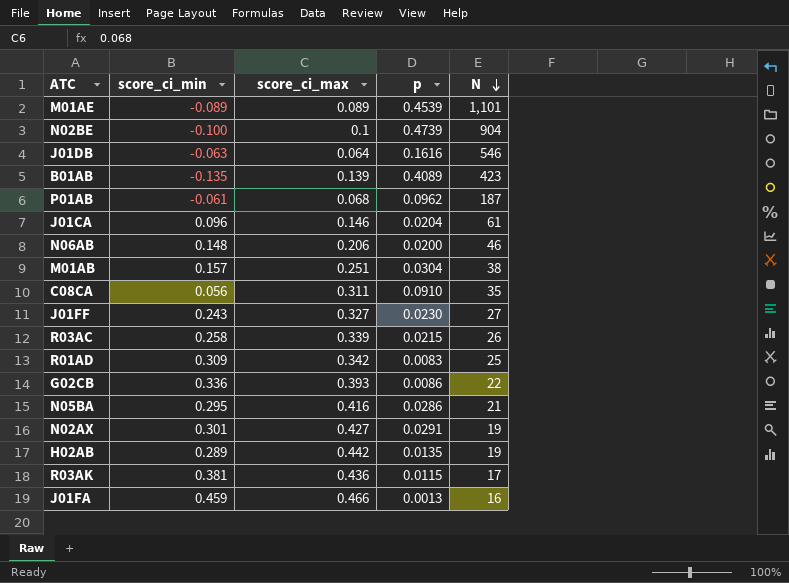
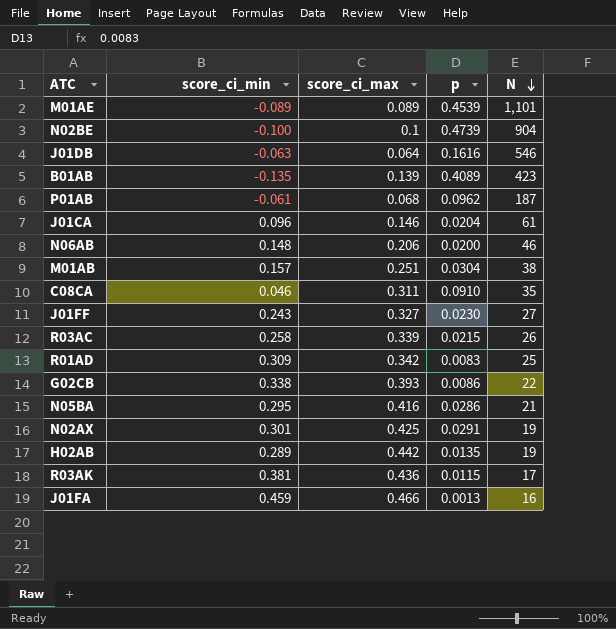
C08CA | score_ci_min: 0.056 -> 0.046
G02CB | score_ci_min: 0.336 -> 0.338
N02AX | score_ci_max: 0.427 -> 0.425

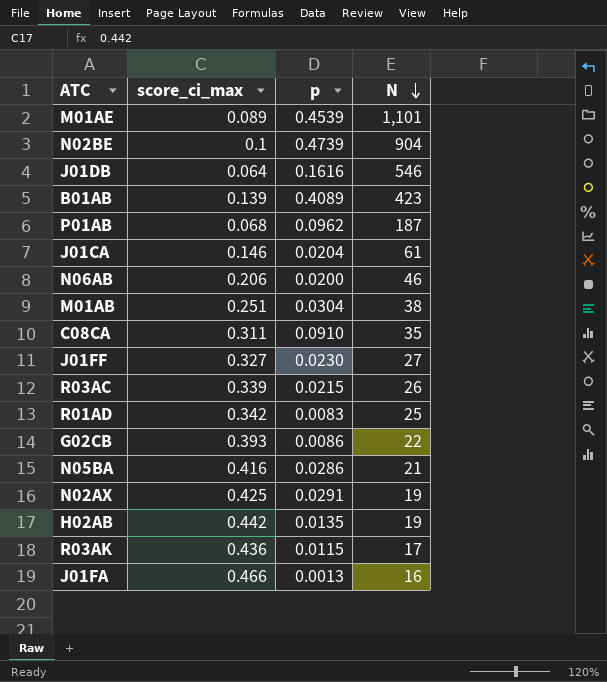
column score_ci_min | position: 2 -> none

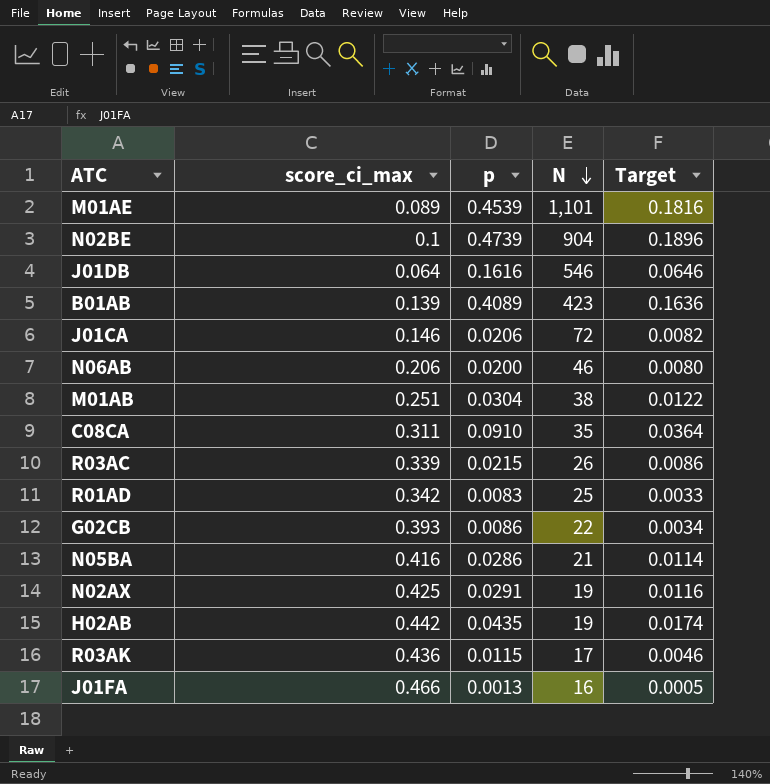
column Target | formula: none -> [p] * 0.4
row P01AB: 0.068 | 0.0962 | 187 -> none
row J01FF: 0.327 | 0.0230 | 27 -> none
J01CA | p: 0.0204 -> 0.0206
J01CA | N: 61 -> 72
H02AB | p: 0.0135 -> 0.0435

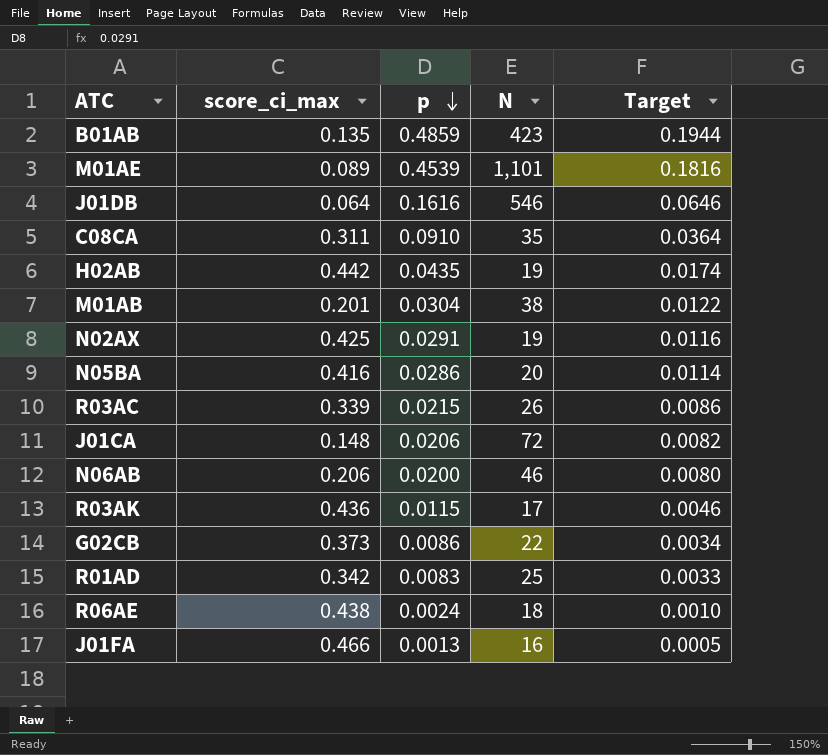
row order: N descending -> p descending
row N02BE: 0.1 | 0.4739 | 904 | 0.1896 -> none
B01AB | score_ci_max: 0.139 -> 0.135
B01AB | p: 0.4089 -> 0.4859
B01AB | Target: 0.1636 -> 0.1944
M01AB | score_ci_max: 0.251 -> 0.201
N05BA | N: 21 -> 20
J01CA | score_ci_max: 0.146 -> 0.148
G02CB | score_ci_max: 0.393 -> 0.373
row R06AE: none -> 0.438 | 0.0024 | 18 | 0.0010

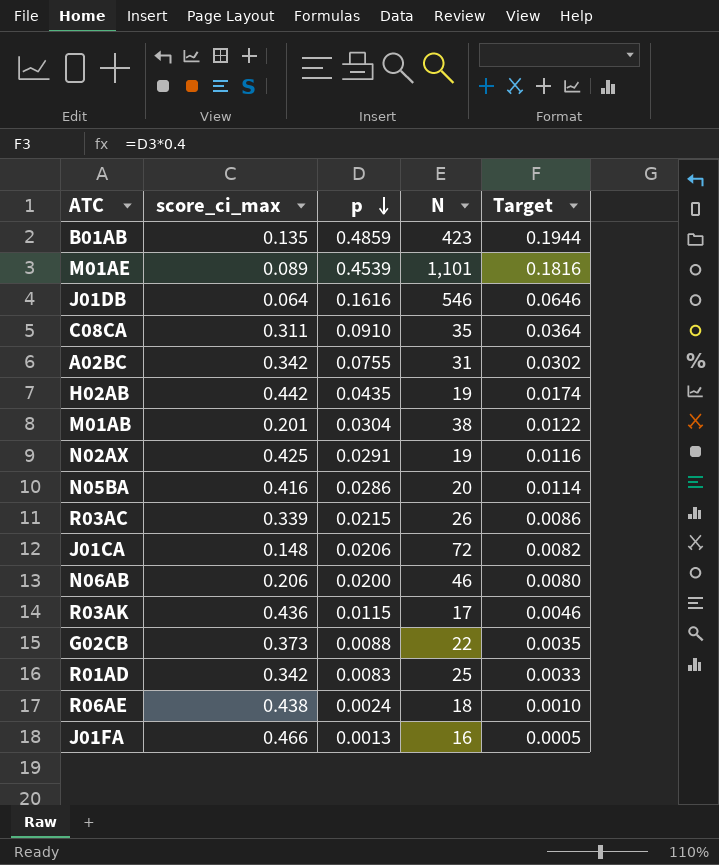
row A02BC: none -> 0.342 | 0.0755 | 31 | 0.0302
G02CB | p: 0.0086 -> 0.0088
G02CB | Target: 0.0034 -> 0.0035

